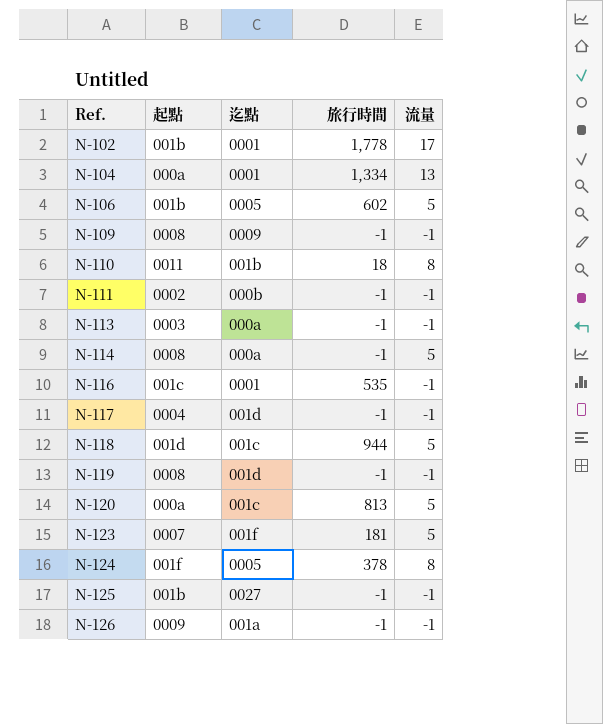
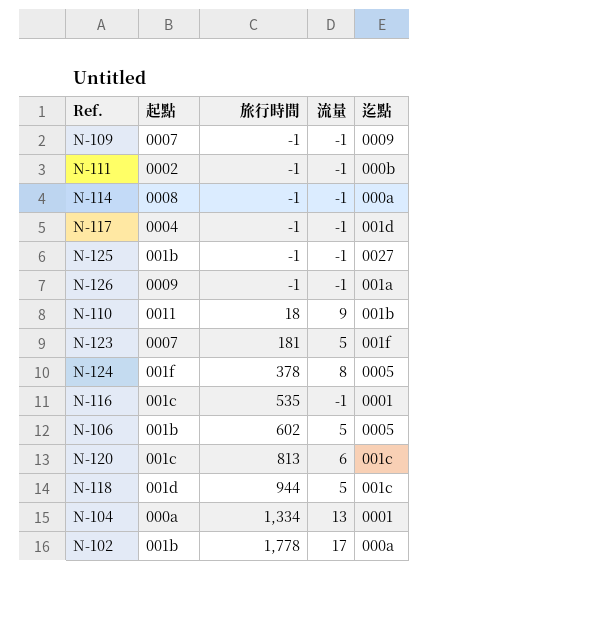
row order: Ref. ascending -> 旅行時間 ascending
column 迄點 | position: 3 -> 5
row N-113: 0003 | 000a | -1 | -1 -> none
row N-119: 0008 | 001d | -1 | -1 -> none
N-109 | 起點: 0008 -> 0007
N-114 | 流量: 5 -> -1
N-110 | 流量: 8 -> 9
N-120 | 起點: 000a -> 001c
N-120 | 流量: 5 -> 6
N-102 | 迄點: 0001 -> 000a

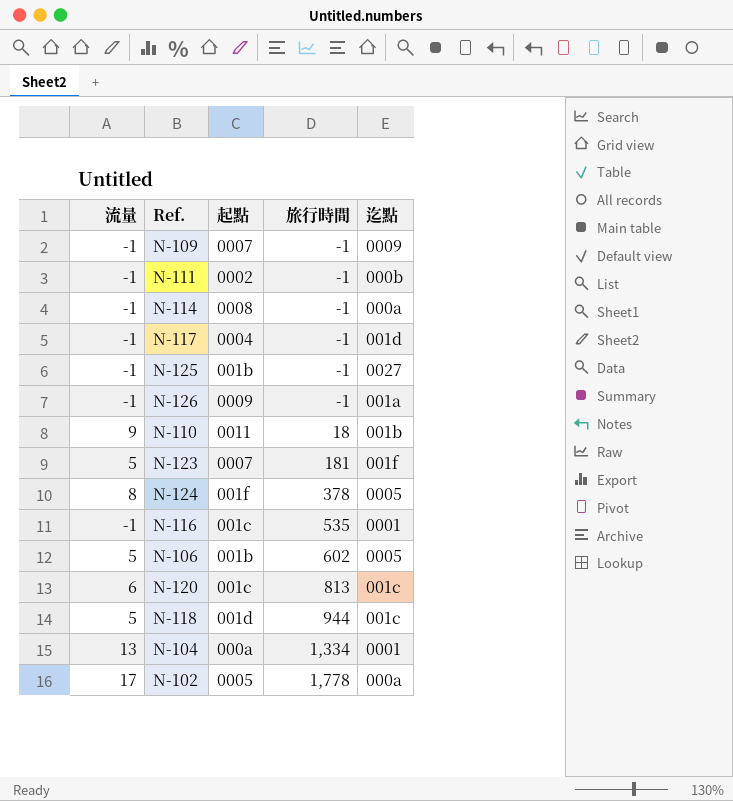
column 流量 | position: 4 -> 1
N-102 | 起點: 001b -> 0005

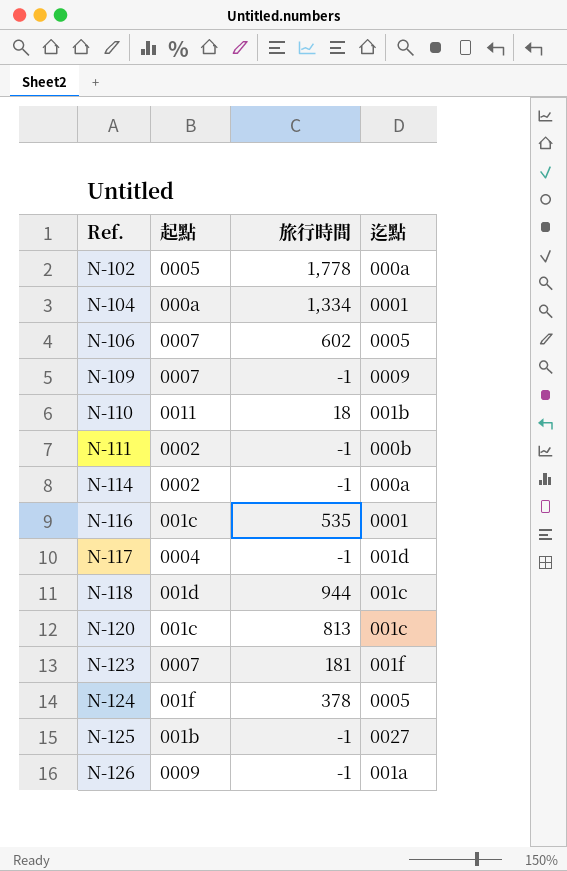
row order: 旅行時間 ascending -> Ref. ascending
column 流量 | position: 1 -> none
N-106 | 起點: 001b -> 0007
N-114 | 起點: 0008 -> 0002

